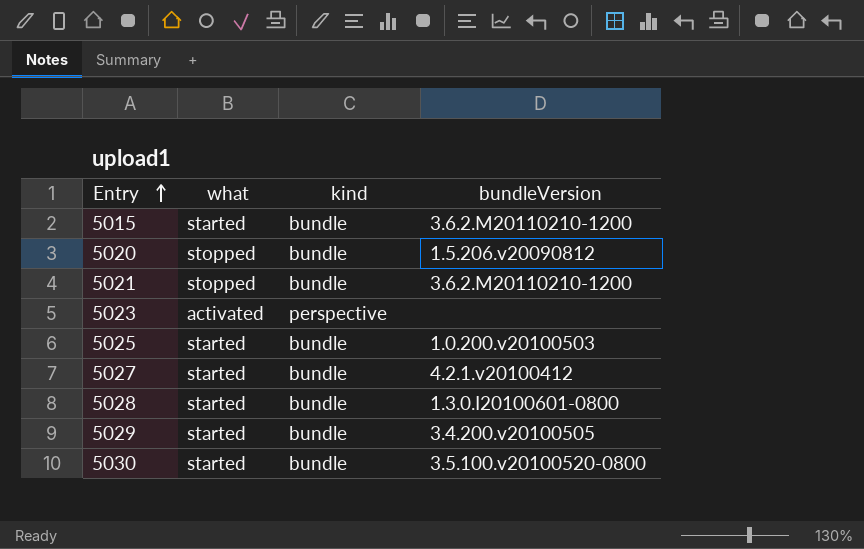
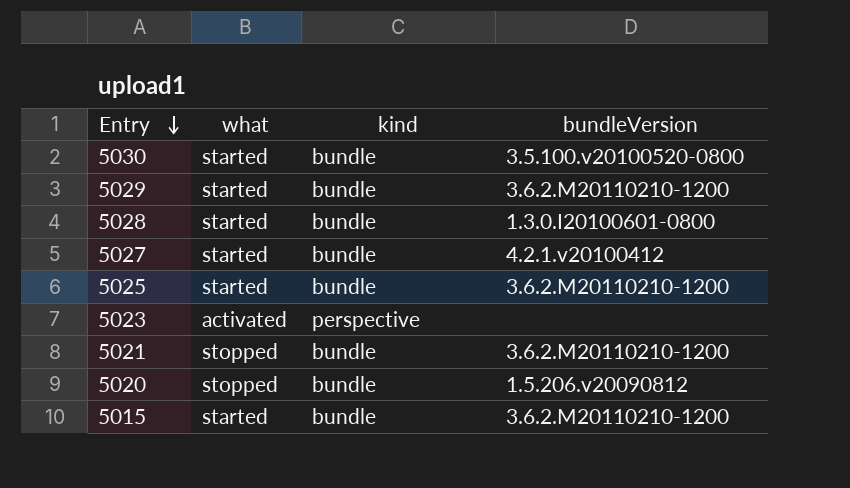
row order: Entry ascending -> Entry descending
5029 | bundleVersion: 3.4.200.v20100505 -> 3.6.2.M20110210-1200
5025 | bundleVersion: 1.0.200.v20100503 -> 3.6.2.M20110210-1200

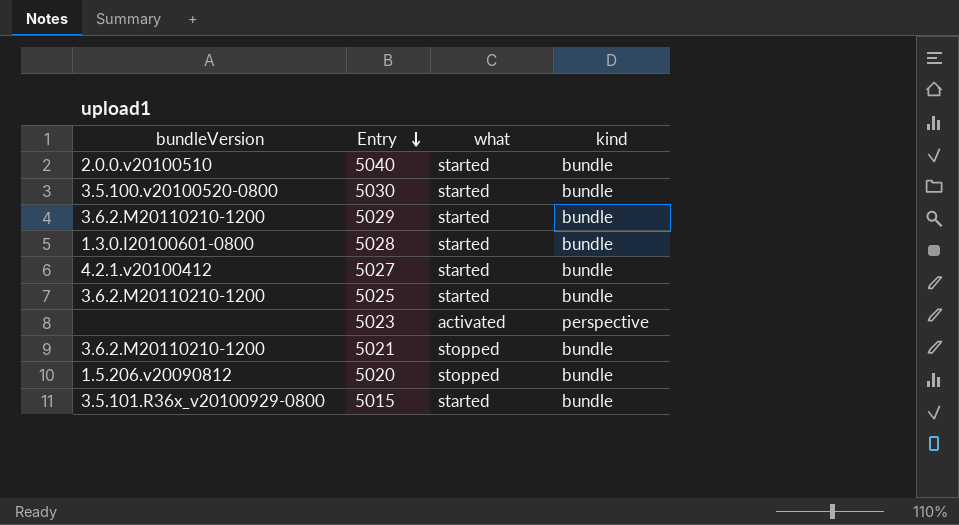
column bundleVersion | position: 4 -> 1
row 5040: none -> 2.0.0.v20100510 | started | bundle
5015 | bundleVersion: 3.6.2.M20110210-1200 -> 3.5.101.R36x_v20100929-0800

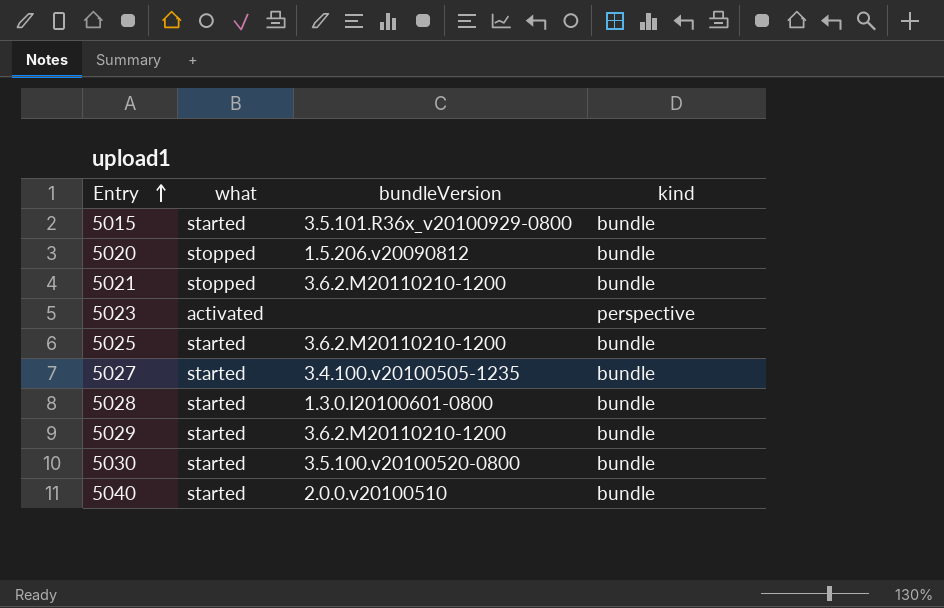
row order: Entry descending -> Entry ascending
column bundleVersion | position: 1 -> 3
5027 | bundleVersion: 4.2.1.v20100412 -> 3.4.100.v20100505-1235

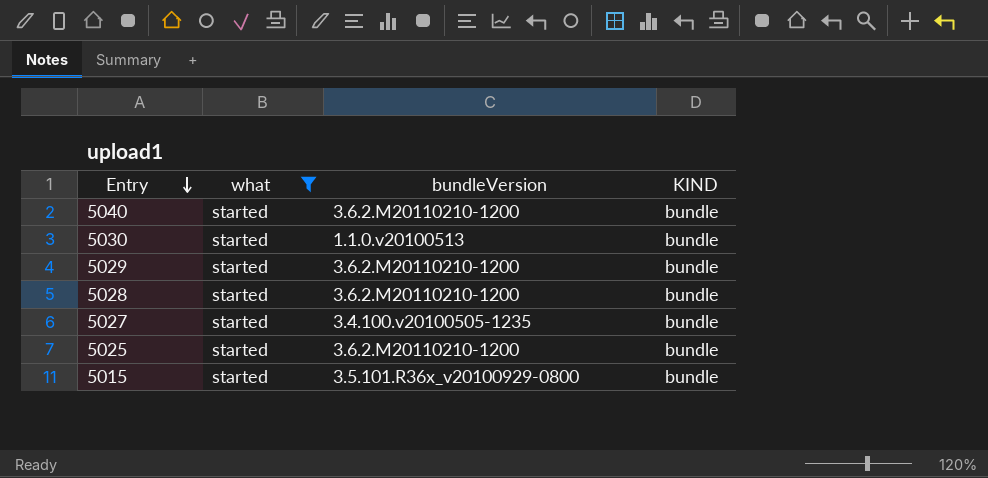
filter: none -> what = started
row order: Entry ascending -> Entry descending
column name: kind -> KIND
5040 | bundleVersion: 2.0.0.v20100510 -> 3.6.2.M20110210-1200
5030 | bundleVersion: 3.5.100.v20100520-0800 -> 1.1.0.v20100513
5028 | bundleVersion: 1.3.0.I20100601-0800 -> 3.6.2.M20110210-1200

